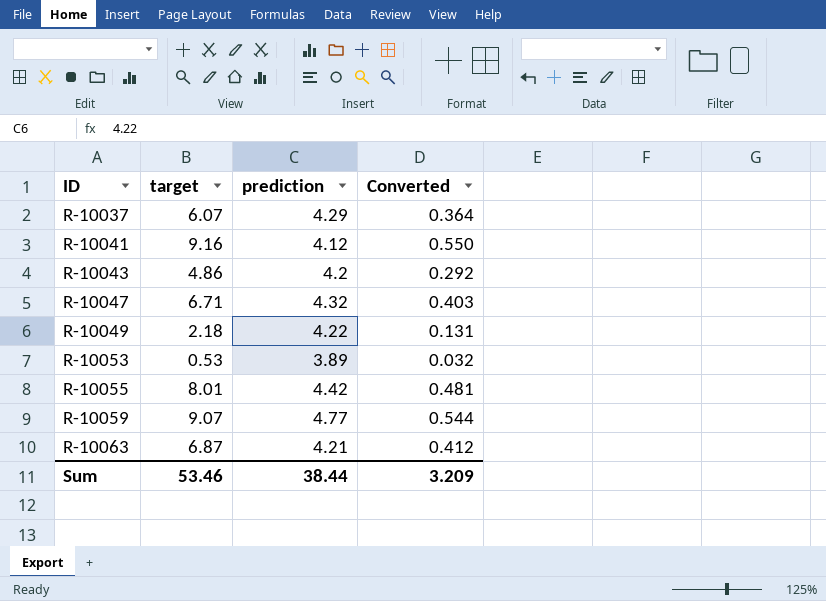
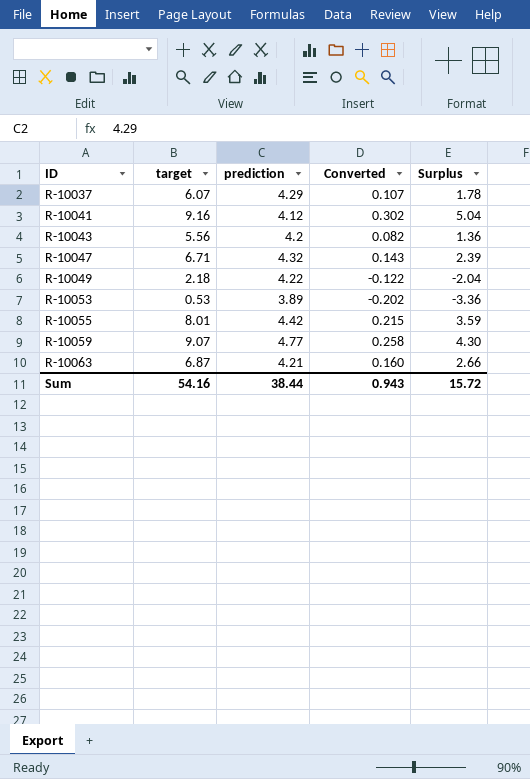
column Converted | formula: [target] * 0.06 -> [Surplus] * 0.06
column Surplus | formula: none -> [target] - [prediction]
R-10043 | target: 4.86 -> 5.56
Sum | target: 53.46 -> 54.16
Sum | Converted: 3.209 -> 0.943

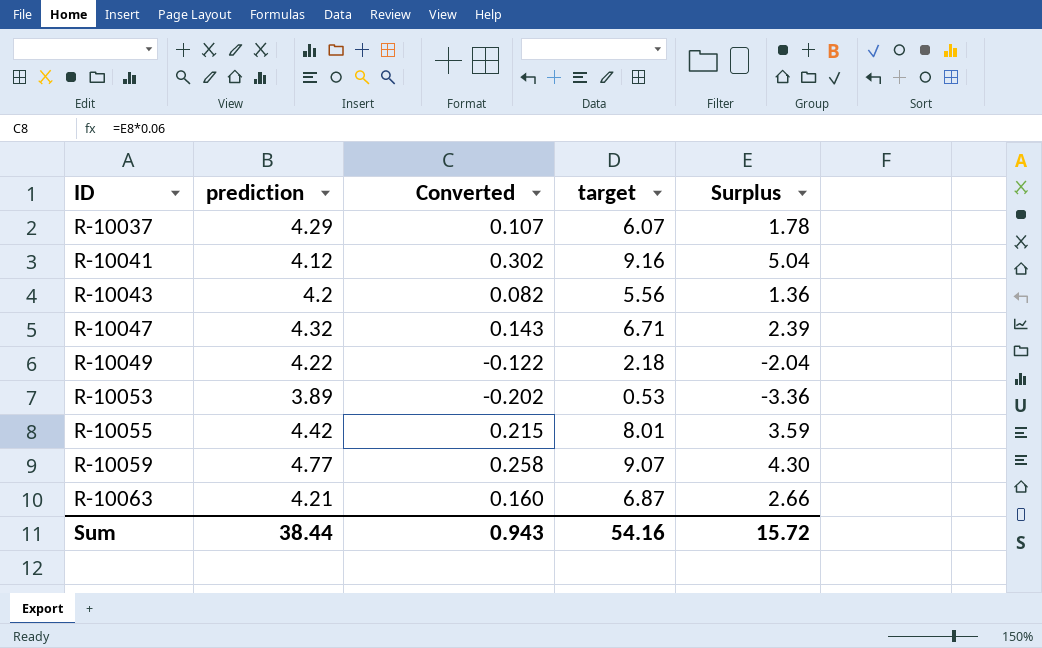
column target | position: 2 -> 4

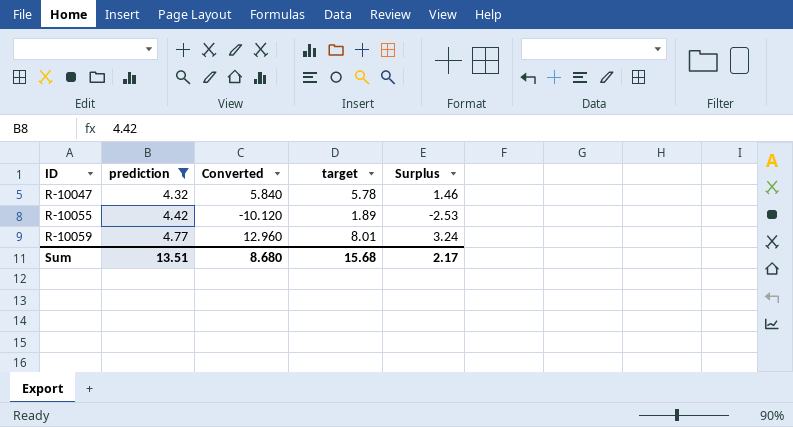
filter: none -> prediction >= 4.32
column Converted | formula: [Surplus] * 0.06 -> [Surplus] * 4
R-10047 | target: 6.71 -> 5.78
R-10047 | Surplus: 2.39 -> 1.46
R-10055 | target: 8.01 -> 1.89
R-10055 | Surplus: 3.59 -> -2.53
R-10059 | target: 9.07 -> 8.01
R-10059 | Surplus: 4.30 -> 3.24
Sum | prediction: 38.44 -> 13.51
Sum | Converted: 0.943 -> 8.680
Sum | target: 54.16 -> 15.68
Sum | Surplus: 15.72 -> 2.17

